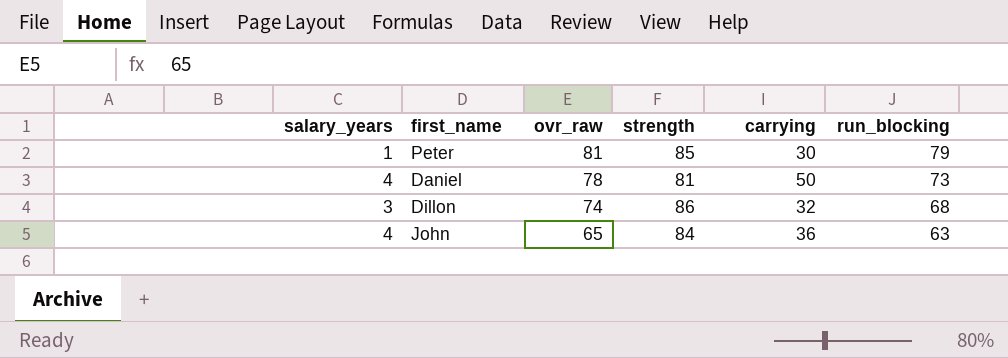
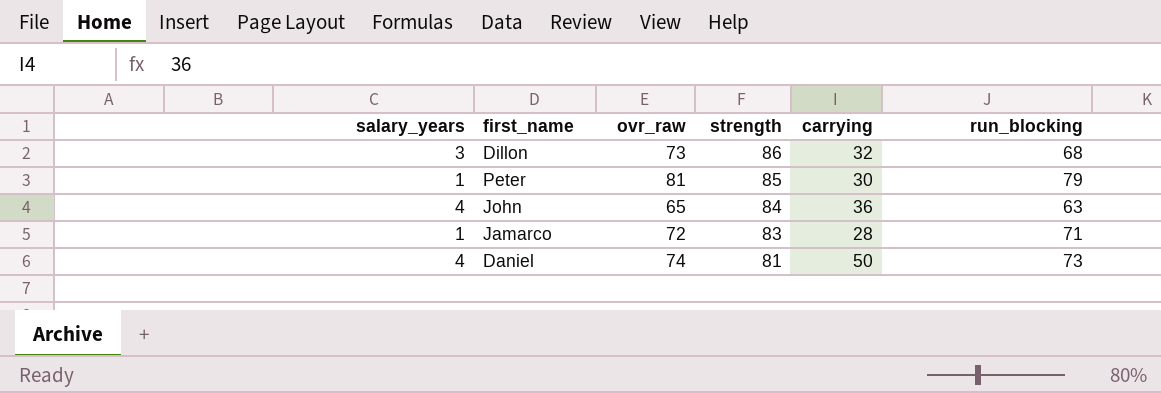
row order: ovr_raw descending -> strength descending
Dillon | ovr_raw: 74 -> 73
row Jamarco: none -> 1 | 72 | 83 | 28 | 71
Daniel | ovr_raw: 78 -> 74

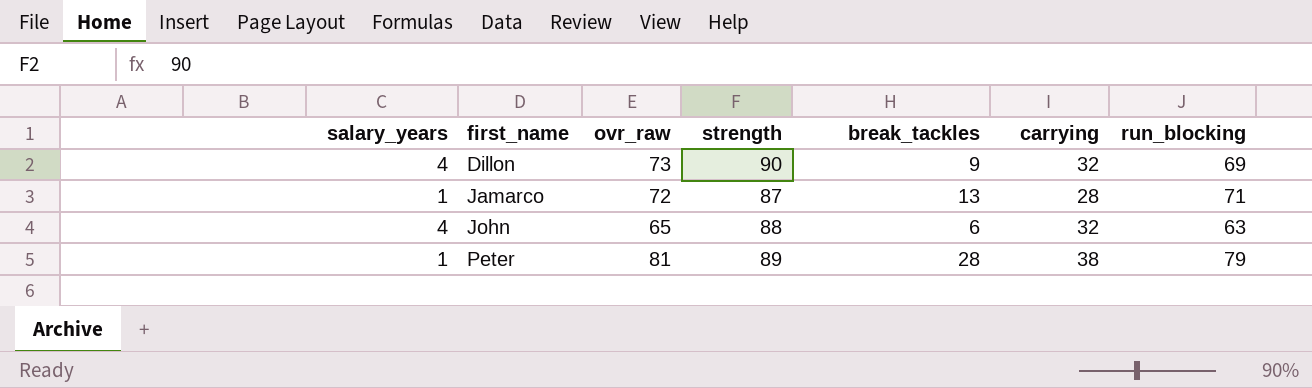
row order: strength descending -> first_name ascending
column break_tackles | position: none -> 5
row Daniel: 4 | 74 | 81 | 50 | 73 -> none
Dillon | salary_years: 3 -> 4
Dillon | strength: 86 -> 90
Dillon | run_blocking: 68 -> 69
Jamarco | strength: 83 -> 87
John | strength: 84 -> 88
John | carrying: 36 -> 32
Peter | strength: 85 -> 89
Peter | carrying: 30 -> 38

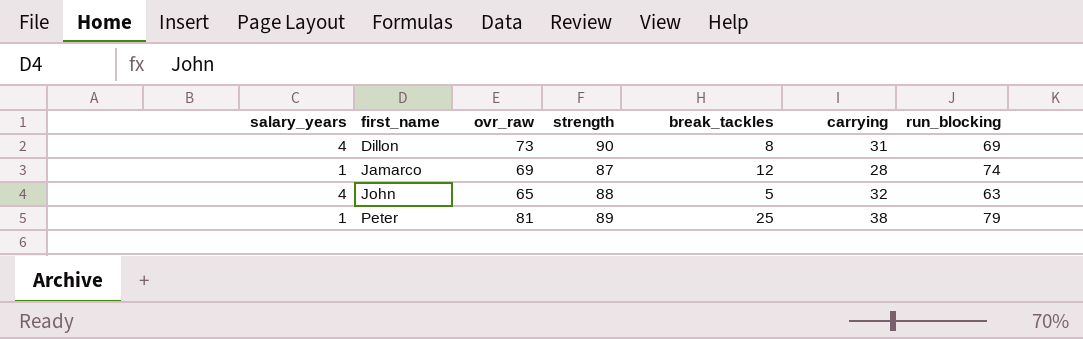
Dillon | break_tackles: 9 -> 8
Dillon | carrying: 32 -> 31
Jamarco | ovr_raw: 72 -> 69
Jamarco | break_tackles: 13 -> 12
Jamarco | run_blocking: 71 -> 74
John | break_tackles: 6 -> 5
Peter | break_tackles: 28 -> 25

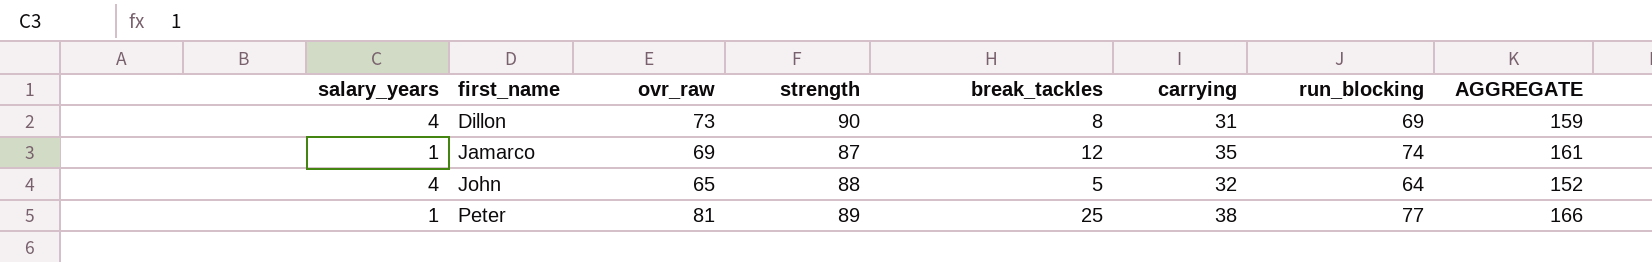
column AGGREGATE | formula: none -> [strength] + [run_blocking]
Jamarco | carrying: 28 -> 35
John | run_blocking: 63 -> 64
Peter | run_blocking: 79 -> 77

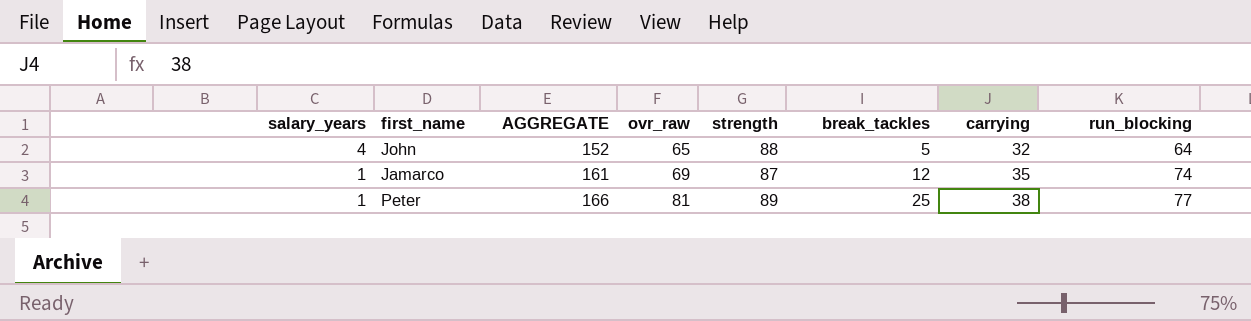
row order: first_name ascending -> salary_years descending
column AGGREGATE | position: 8 -> 3
row Dillon: 4 | 73 | 90 | 8 | 31 | 69 | 159 -> none

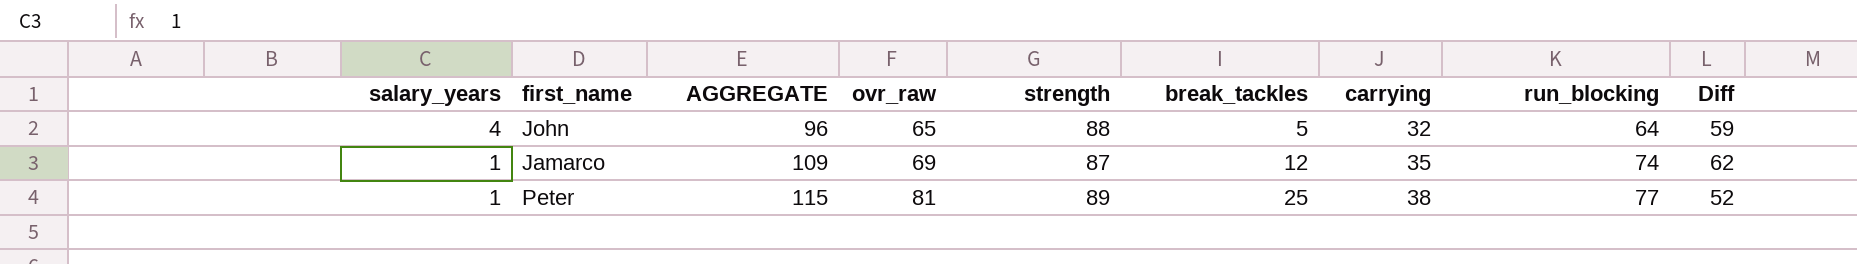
column AGGREGATE | formula: [strength] + [run_blocking] -> [carrying] + [run_blocking]
column Diff | formula: none -> [run_blocking] - [break_tackles]

